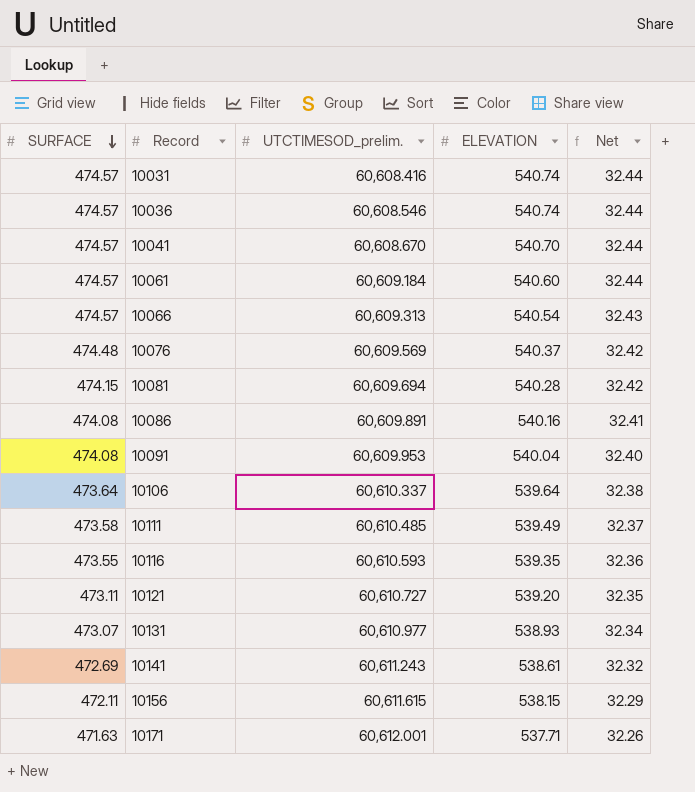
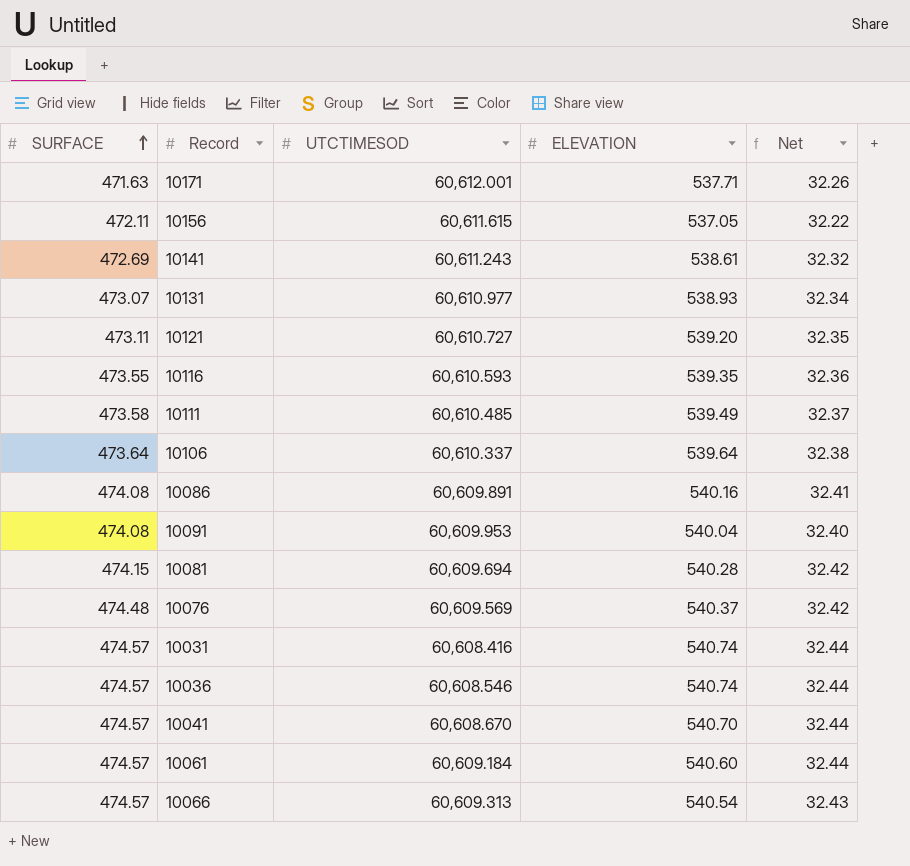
row order: SURFACE descending -> SURFACE ascending
column name: UTCTIMESOD_prelim. -> UTCTIMESOD
10156 | ELEVATION: 538.15 -> 537.05
10156 | Net: 32.29 -> 32.22

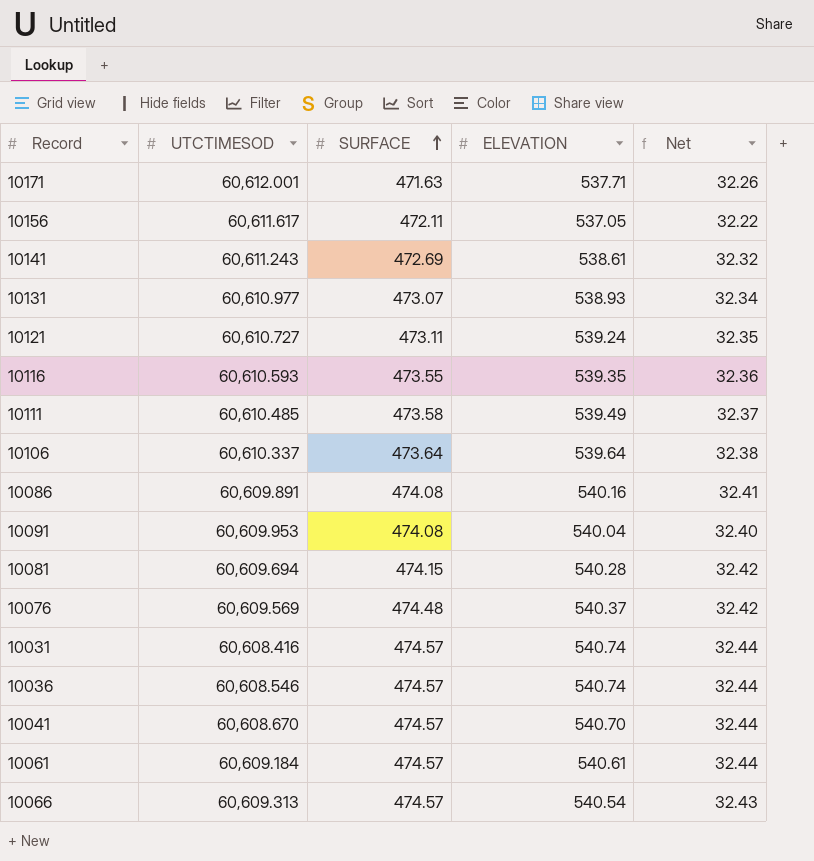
column SURFACE | position: 1 -> 3
10156 | UTCTIMESOD: 60,611.615 -> 60,611.617
10121 | ELEVATION: 539.20 -> 539.24
10061 | ELEVATION: 540.60 -> 540.61

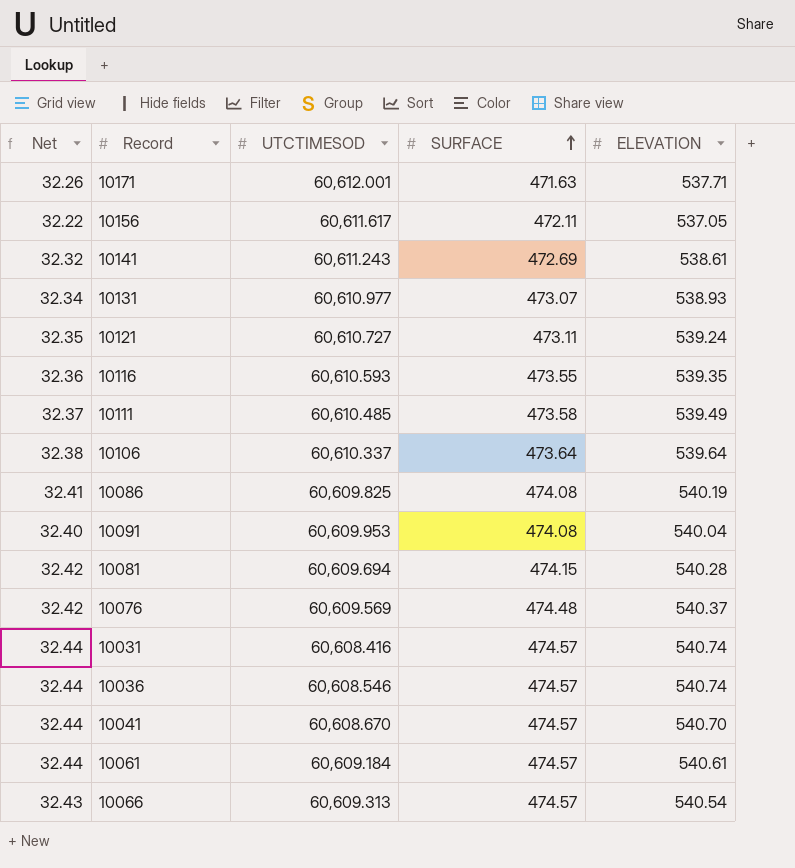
column Net | position: 5 -> 1
10086 | UTCTIMESOD: 60,609.891 -> 60,609.825
10086 | ELEVATION: 540.16 -> 540.19

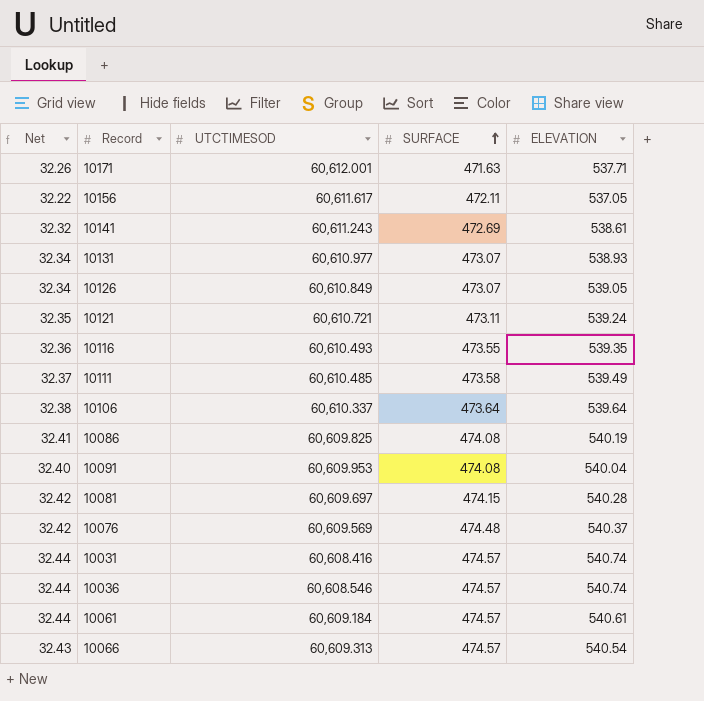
row 10041: 32.44 | 60,608.670 | 474.57 | 540.70 -> none
row 10126: none -> 32.34 | 60,610.849 | 473.07 | 539.05
10121 | UTCTIMESOD: 60,610.727 -> 60,610.721
10116 | UTCTIMESOD: 60,610.593 -> 60,610.493
10081 | UTCTIMESOD: 60,609.694 -> 60,609.697

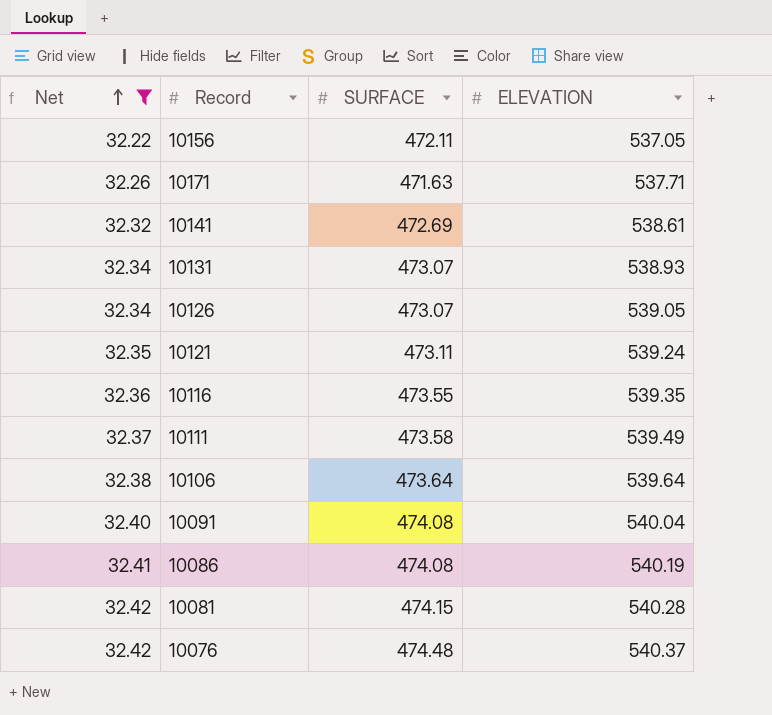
filter: none -> Net <= 32.42
row order: SURFACE ascending -> Net ascending
column UTCTIMESOD | position: 3 -> none

